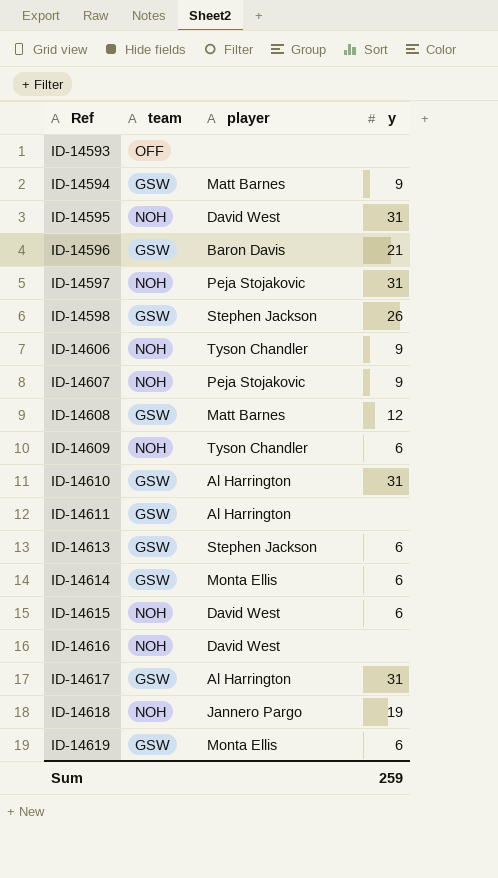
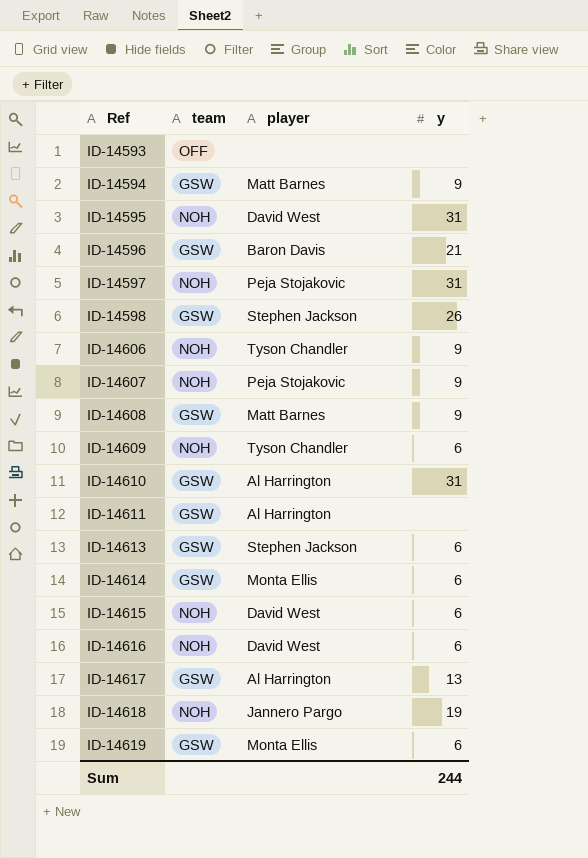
ID-14608 | y: 12 -> 9
ID-14616 | y: none -> 6
ID-14617 | y: 31 -> 13
Sum | y: 259 -> 244

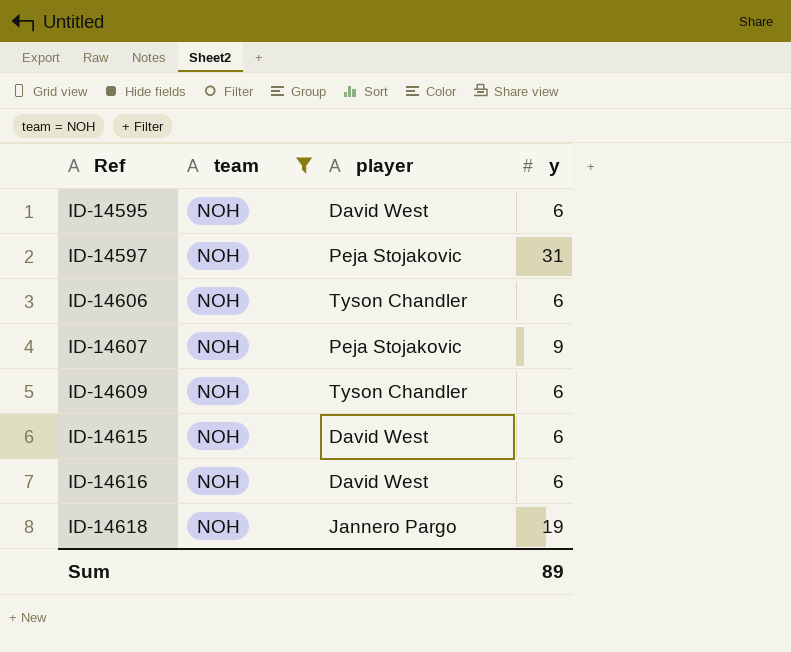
filter: none -> team = NOH
ID-14595 | y: 31 -> 6
ID-14606 | y: 9 -> 6
Sum | y: 244 -> 89

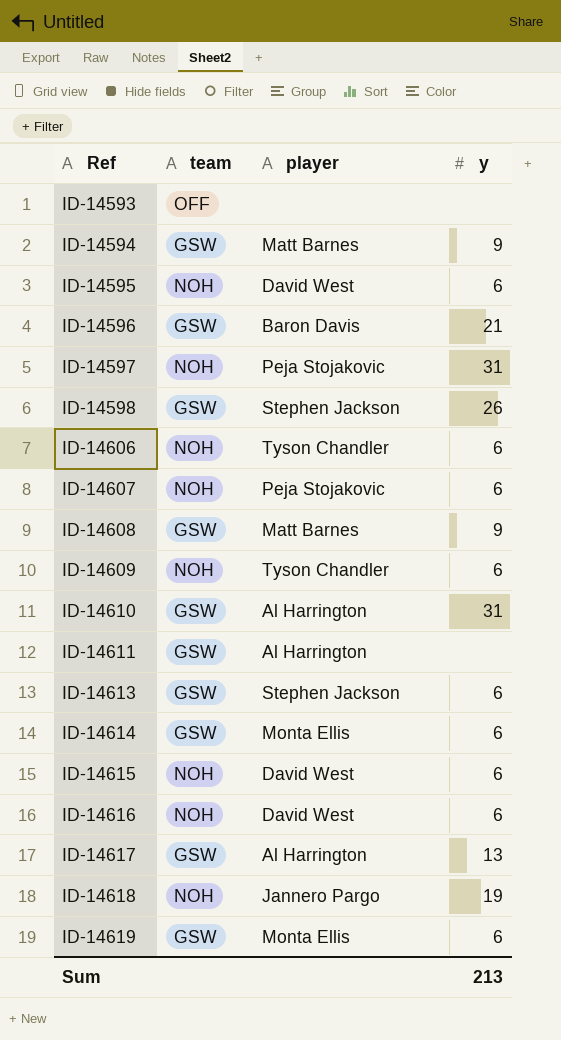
filter: team = NOH -> none
ID-14607 | y: 9 -> 6
Sum | y: 89 -> 213

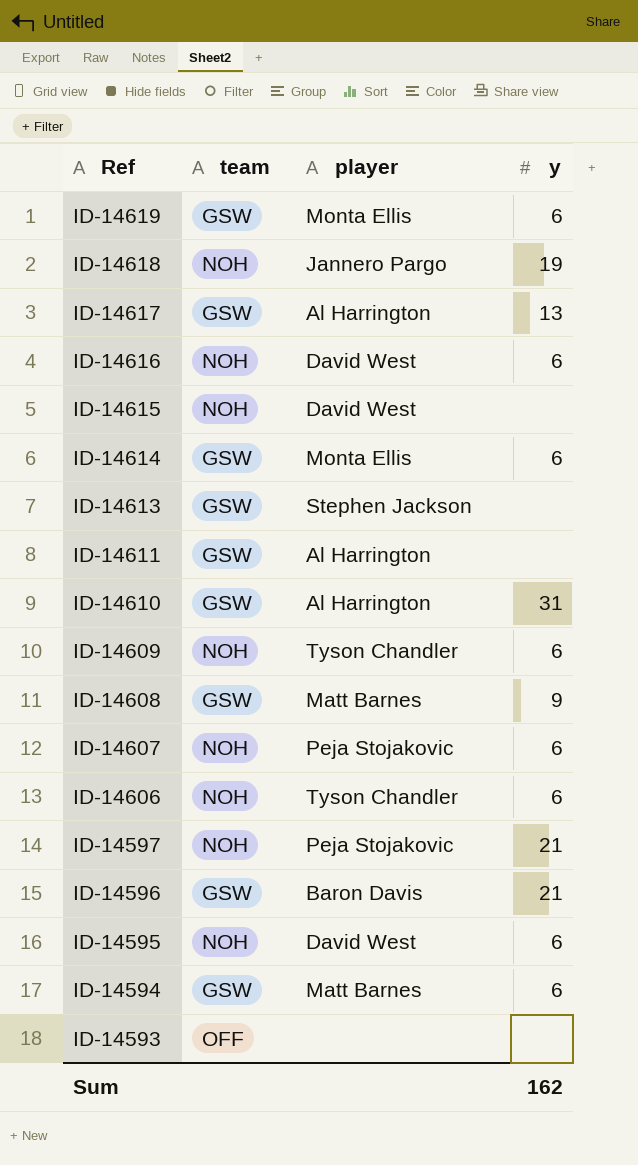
row order: Ref ascending -> Ref descending
row ID-14598: GSW | Stephen Jackson | 26 -> none
ID-14615 | y: 6 -> none
ID-14613 | y: 6 -> none
ID-14597 | y: 31 -> 21
ID-14594 | y: 9 -> 6
Sum | y: 213 -> 162

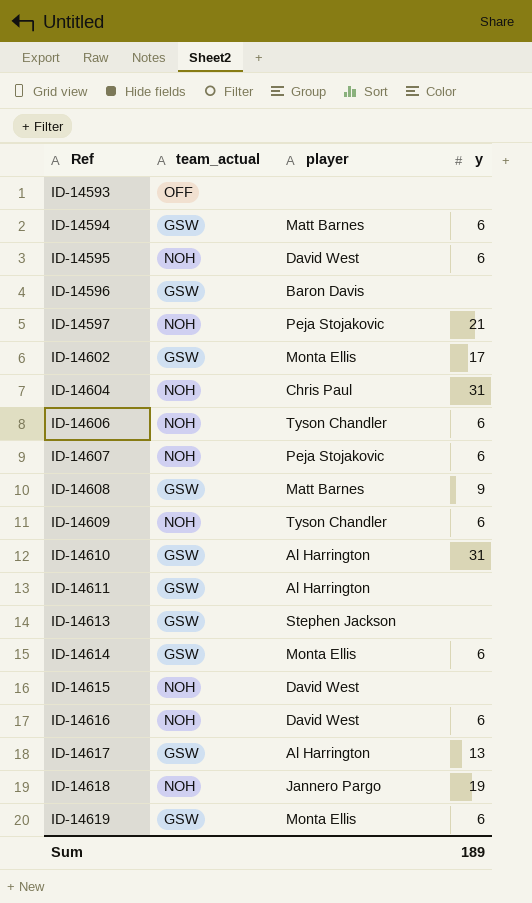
row order: Ref descending -> Ref ascending
column name: team -> team_actual
ID-14596 | y: 21 -> none
row ID-14602: none -> GSW | Monta Ellis | 17
row ID-14604: none -> NOH | Chris Paul | 31
Sum | y: 162 -> 189

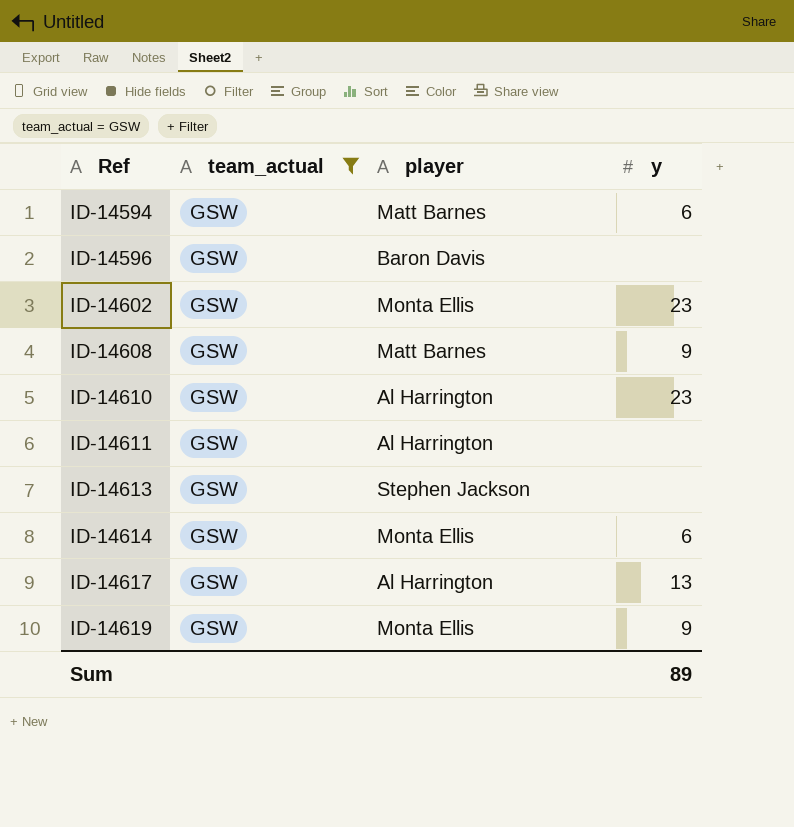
filter: none -> team_actual = GSW
ID-14602 | y: 17 -> 23
ID-14610 | y: 31 -> 23
ID-14619 | y: 6 -> 9
Sum | y: 189 -> 89

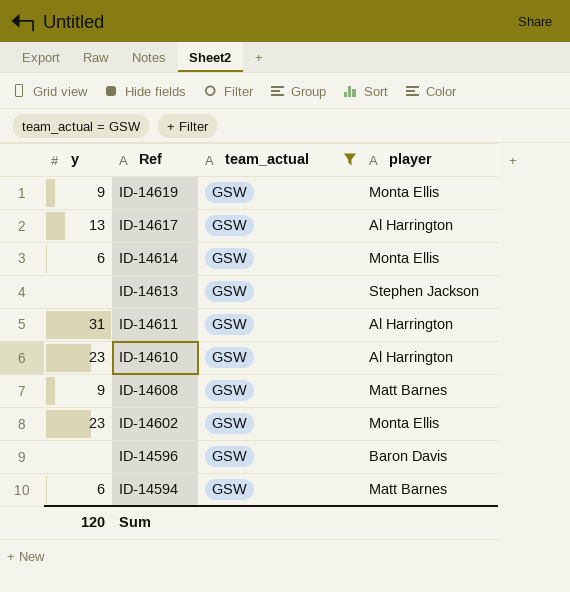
row order: Ref ascending -> Ref descending
column y | position: 4 -> 1
ID-14611 | y: none -> 31
Sum | y: 89 -> 120

